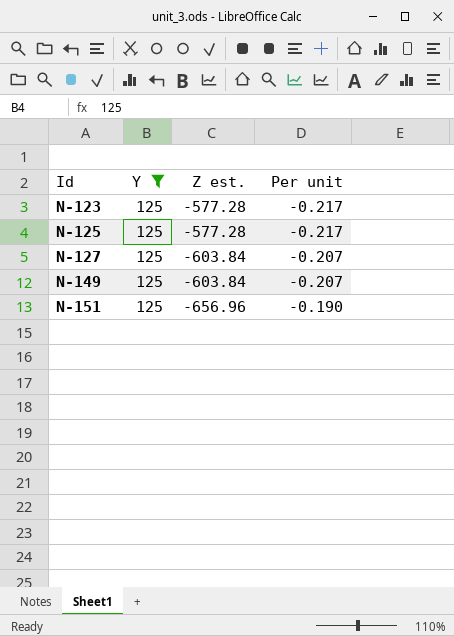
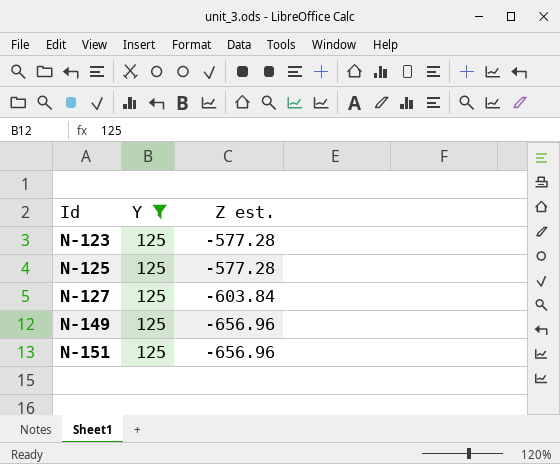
column Per unit | formula: [Y] / [Z est.] -> none
N-149 | Z est.: -603.84 -> -656.96

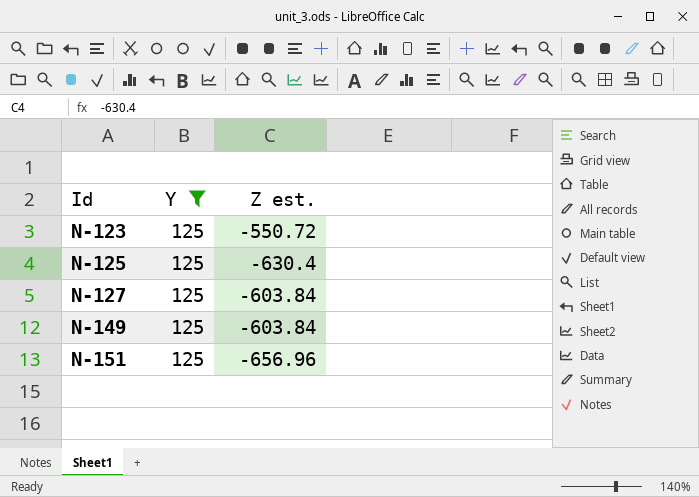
N-123 | Z est.: -577.28 -> -550.72
N-125 | Z est.: -577.28 -> -630.4
N-149 | Z est.: -656.96 -> -603.84

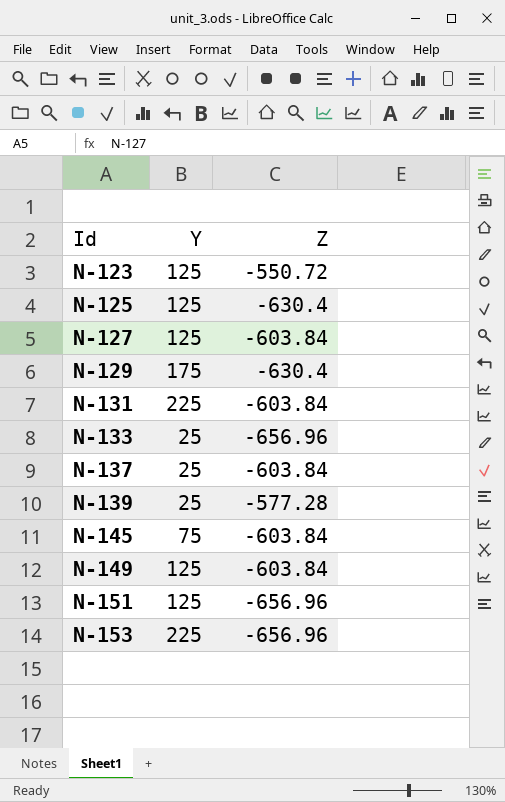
filter: Y = 125 -> none
column name: Z est. -> Z

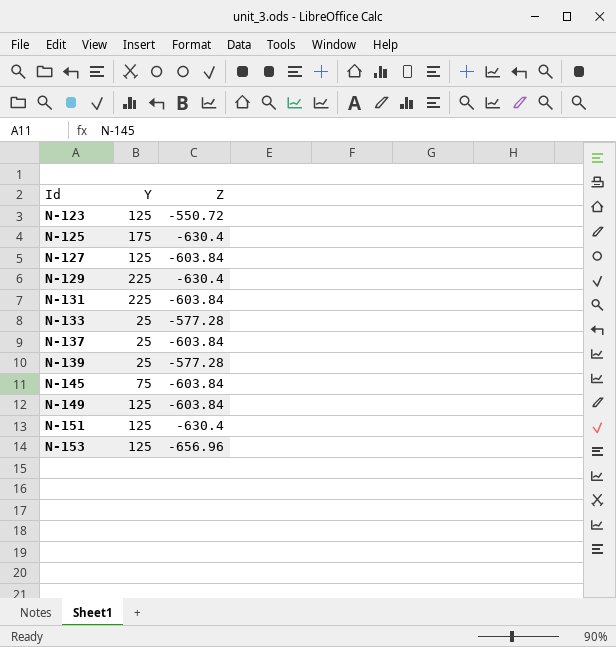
N-125 | Y: 125 -> 175
N-129 | Y: 175 -> 225
N-133 | Z: -656.96 -> -577.28
N-151 | Z: -656.96 -> -630.4
N-153 | Y: 225 -> 125

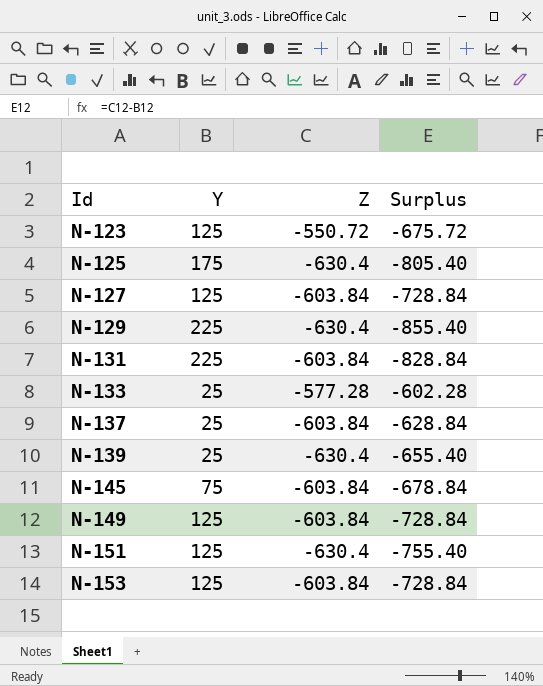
column Surplus | formula: none -> [Z] - [Y]
N-139 | Z: -577.28 -> -630.4
N-153 | Z: -656.96 -> -603.84

